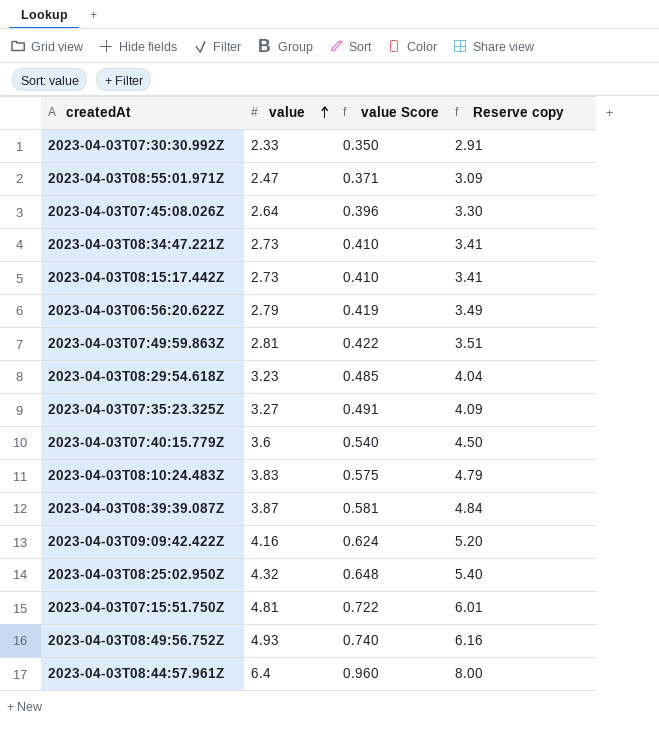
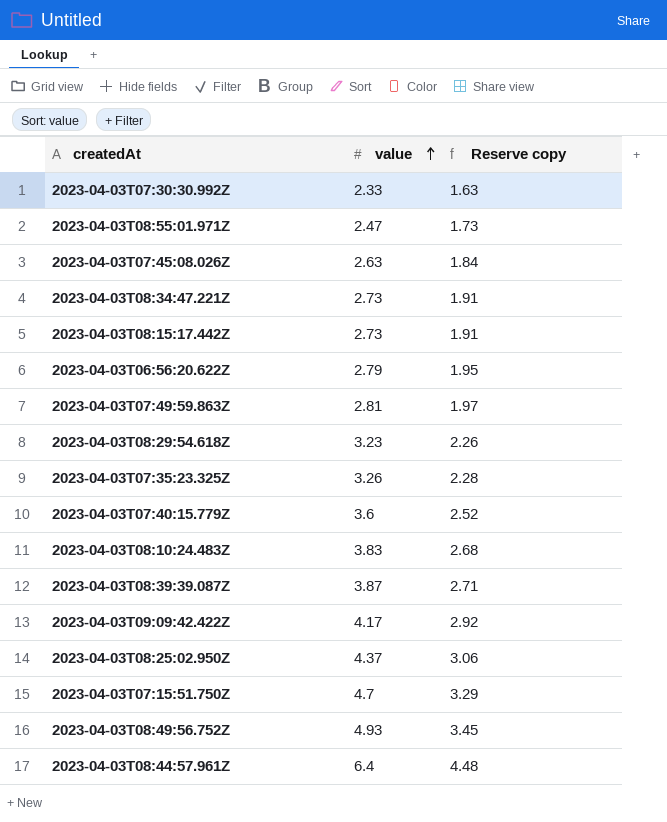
column value Score | formula: [value] * 0.15 -> none
column Reserve copy | formula: [value] * 1.25 -> [value] * 0.7
2023-04-03T07:45:08.026Z | value: 2.64 -> 2.63
2023-04-03T07:35:23.325Z | value: 3.27 -> 3.26
2023-04-03T09:09:42.422Z | value: 4.16 -> 4.17
2023-04-03T08:25:02.950Z | value: 4.32 -> 4.37
2023-04-03T07:15:51.750Z | value: 4.81 -> 4.7

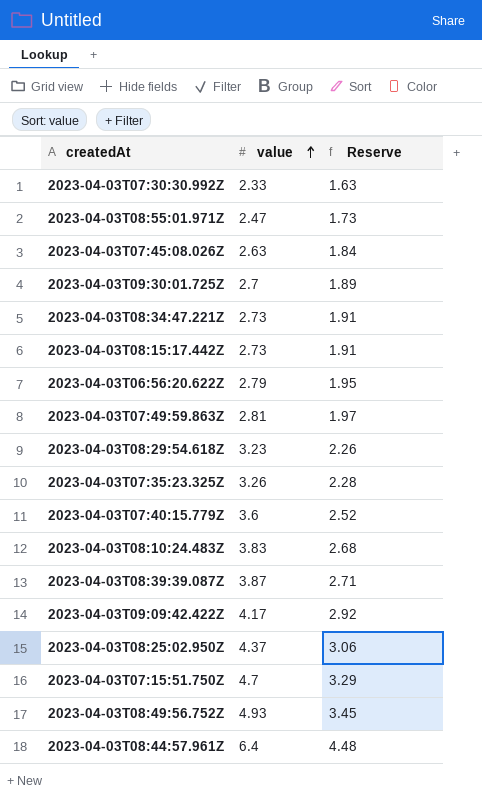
column name: Reserve copy -> Reserve
row 2023-04-03T09:30:01.725Z: none -> 2.7 | 1.89

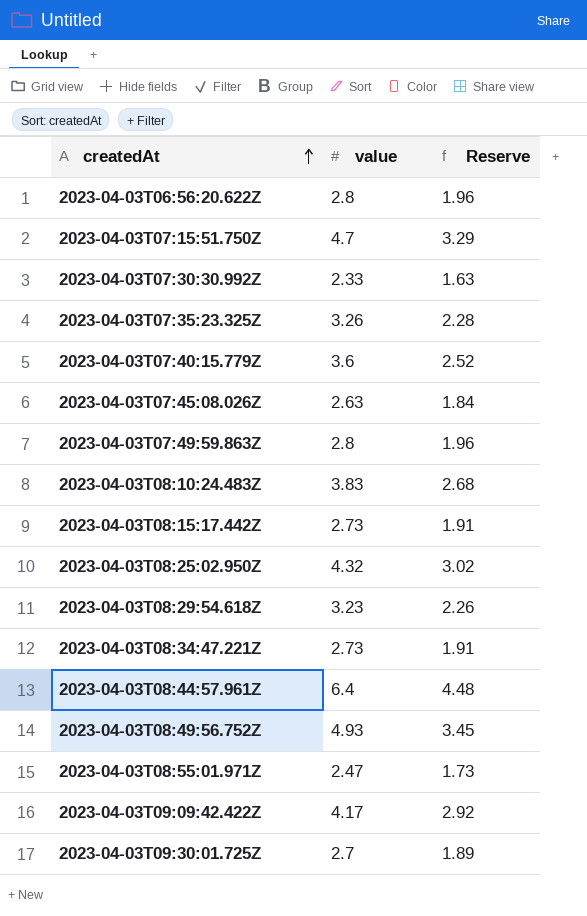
row order: value ascending -> createdAt ascending
row 2023-04-03T08:39:39.087Z: 3.87 | 2.71 -> none
2023-04-03T06:56:20.622Z | value: 2.79 -> 2.8
2023-04-03T06:56:20.622Z | Reserve: 1.95 -> 1.96
2023-04-03T07:49:59.863Z | value: 2.81 -> 2.8
2023-04-03T07:49:59.863Z | Reserve: 1.97 -> 1.96
2023-04-03T08:25:02.950Z | value: 4.37 -> 4.32
2023-04-03T08:25:02.950Z | Reserve: 3.06 -> 3.02

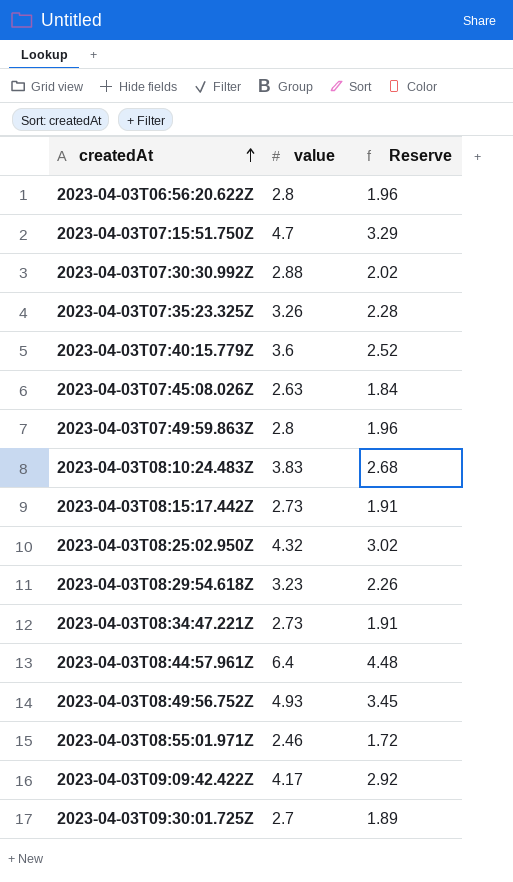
2023-04-03T07:30:30.992Z | value: 2.33 -> 2.88
2023-04-03T07:30:30.992Z | Reserve: 1.63 -> 2.02
2023-04-03T08:55:01.971Z | value: 2.47 -> 2.46
2023-04-03T08:55:01.971Z | Reserve: 1.73 -> 1.72

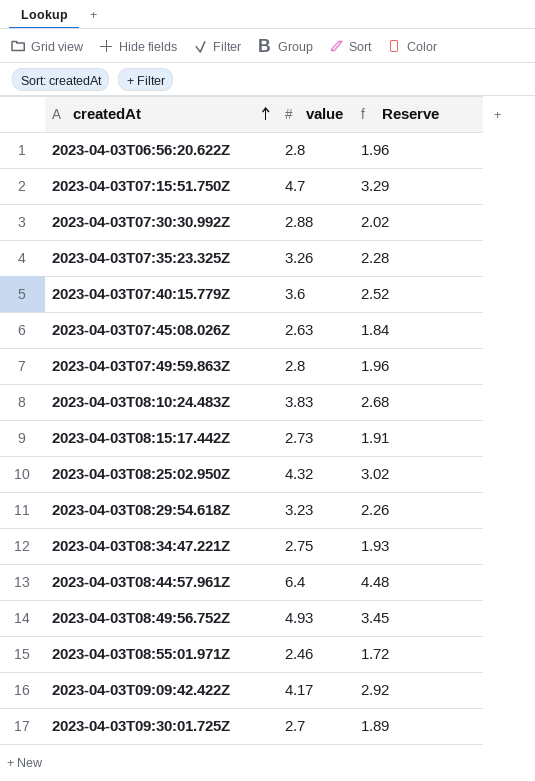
2023-04-03T08:34:47.221Z | value: 2.73 -> 2.75
2023-04-03T08:34:47.221Z | Reserve: 1.91 -> 1.93

